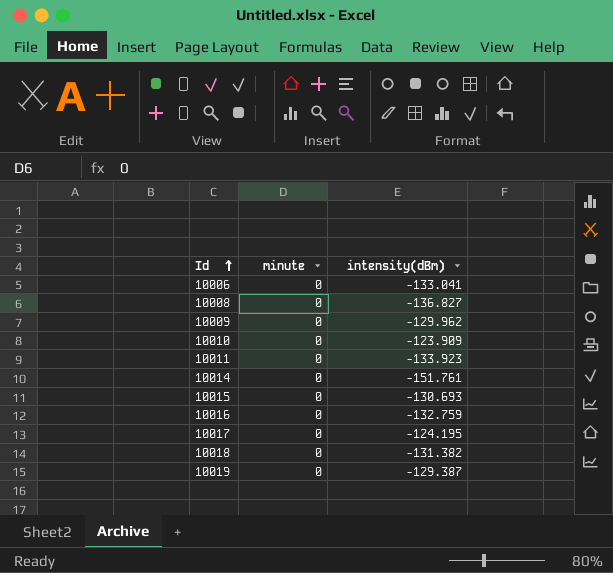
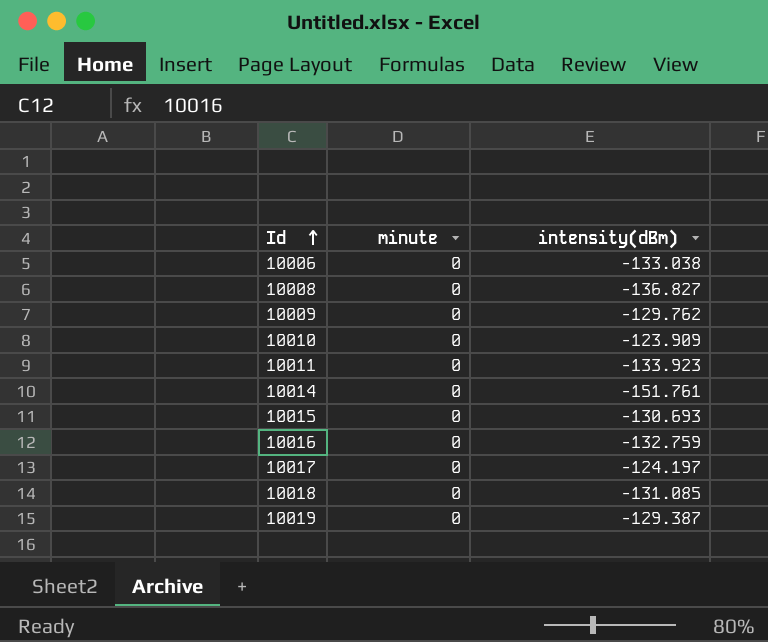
10006 | intensity(dBm): -133.041 -> -133.038
10009 | intensity(dBm): -129.962 -> -129.762
10017 | intensity(dBm): -124.195 -> -124.197
10018 | intensity(dBm): -131.382 -> -131.085

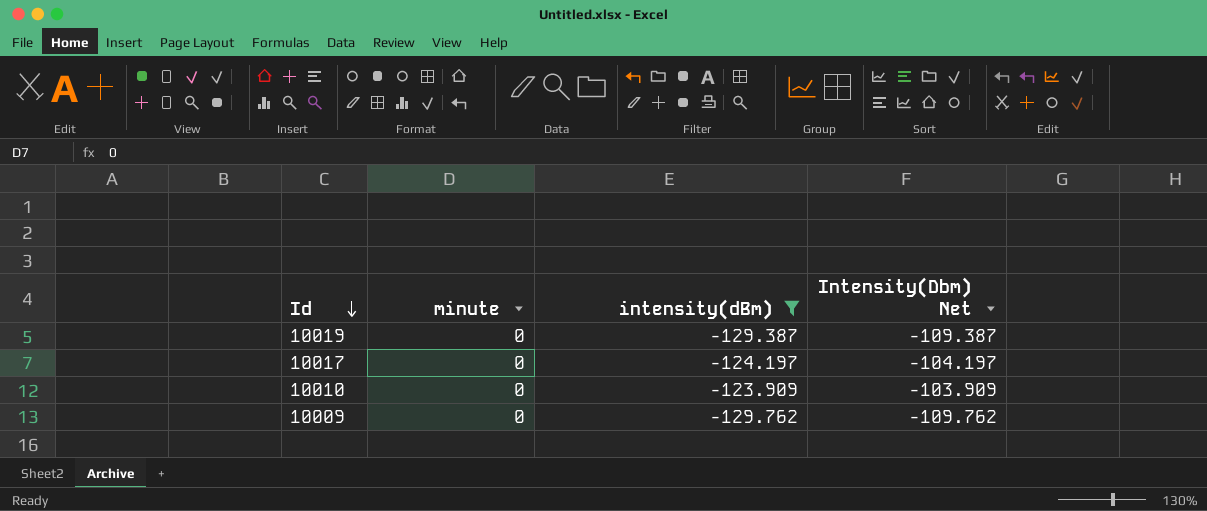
filter: none -> intensity(dBm) >= -129.762
row order: Id ascending -> Id descending
column Intensity(Dbm) Net | formula: none -> [intensity(dBm)] + 20

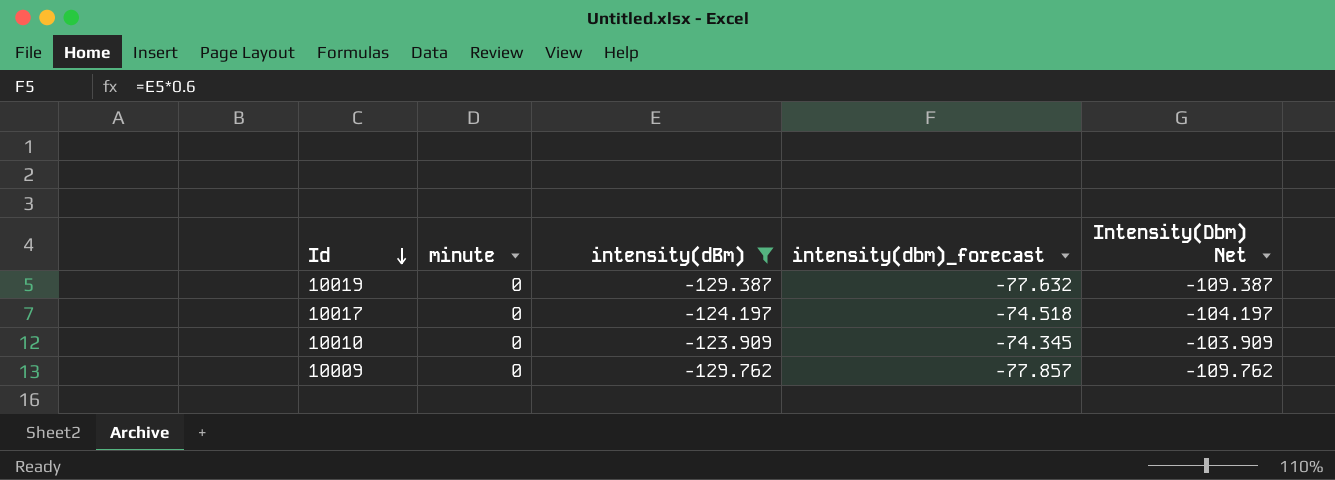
column intensity(dbm)_forecast | formula: none -> [intensity(dBm)] * 0.6

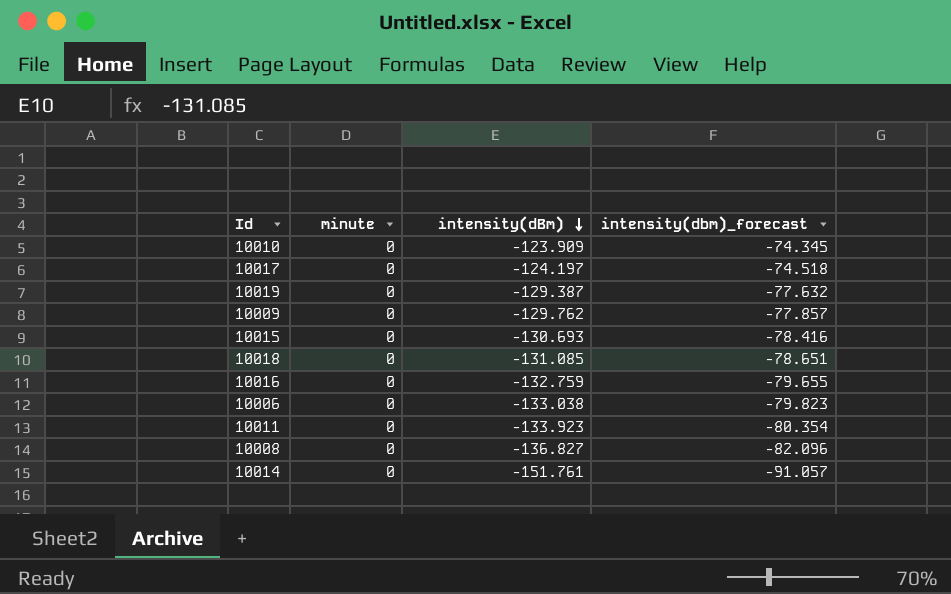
filter: intensity(dBm) >= -129.762 -> none
row order: Id descending -> intensity(dBm) descending
column Intensity(Dbm) Net | formula: [intensity(dBm)] + 20 -> none

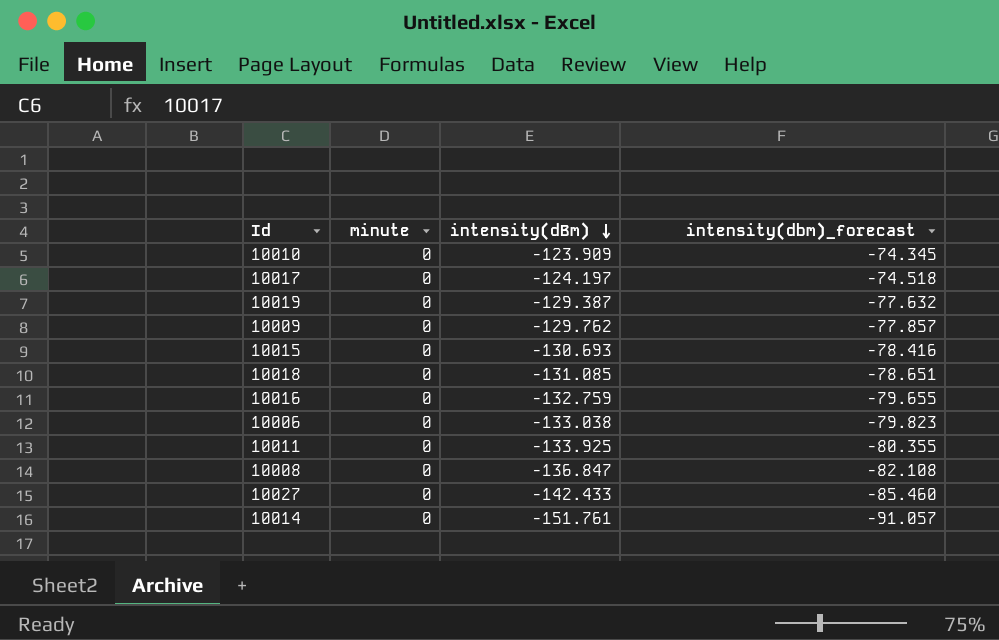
10011 | intensity(dBm): -133.923 -> -133.925
10011 | intensity(dbm)_forecast: -80.354 -> -80.355
10008 | intensity(dBm): -136.827 -> -136.847
10008 | intensity(dbm)_forecast: -82.096 -> -82.108
row 10027: none -> 0 | -142.433 | -85.460

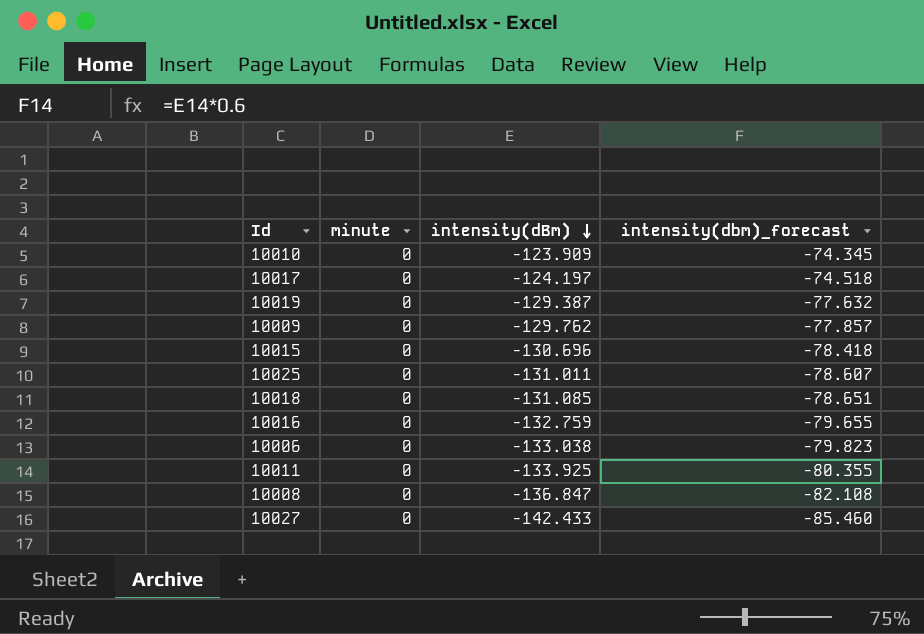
row 10014: 0 | -151.761 | -91.057 -> none
10015 | intensity(dBm): -130.693 -> -130.696
10015 | intensity(dbm)_forecast: -78.416 -> -78.418
row 10025: none -> 0 | -131.011 | -78.607

